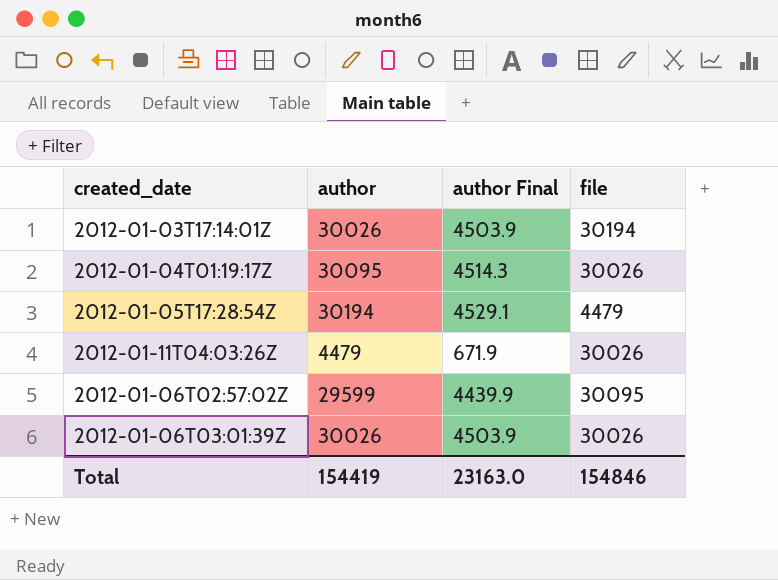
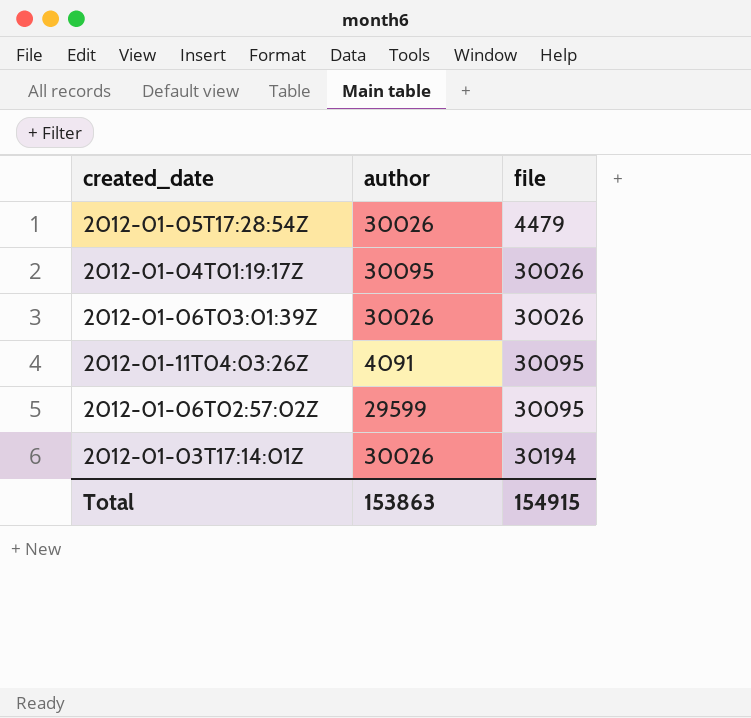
row order: none -> file ascending
column author Final | formula: [author] * 0.15 -> none
2012-01-05T17:28:54Z | author: 30194 -> 30026
2012-01-11T04:03:26Z | author: 4479 -> 4091
2012-01-11T04:03:26Z | file: 30026 -> 30095
Total | author: 154419 -> 153863
Total | file: 154846 -> 154915

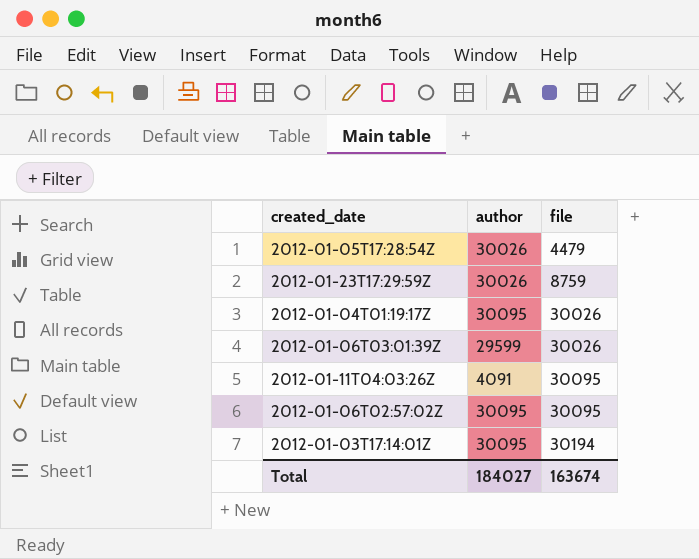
row 2012-01-23T17:29:59Z: none -> 30026 | 8759
2012-01-06T03:01:39Z | author: 30026 -> 29599
2012-01-06T02:57:02Z | author: 29599 -> 30095
2012-01-03T17:14:01Z | author: 30026 -> 30095
Total | author: 153863 -> 184027
Total | file: 154915 -> 163674

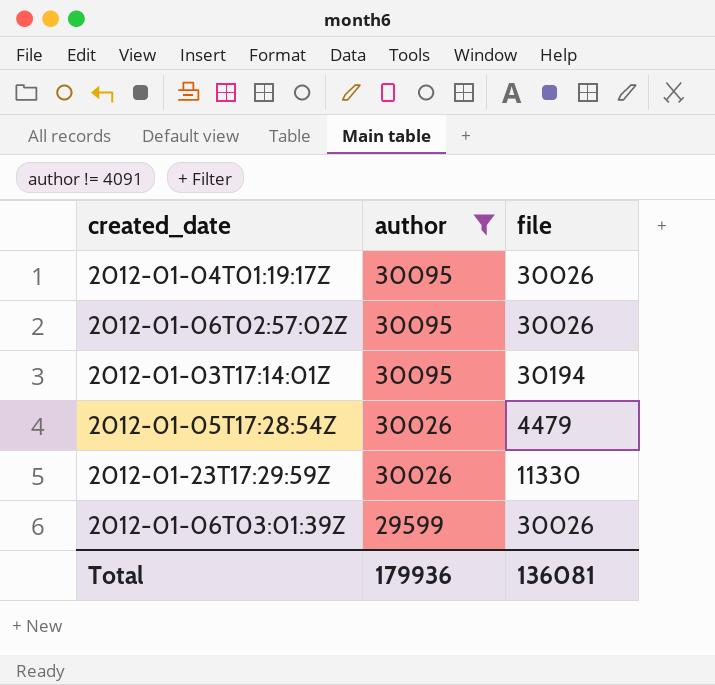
filter: none -> author != 4091
row order: file ascending -> author descending
2012-01-06T02:57:02Z | file: 30095 -> 30026
2012-01-23T17:29:59Z | file: 8759 -> 11330
Total | author: 184027 -> 179936
Total | file: 163674 -> 136081

